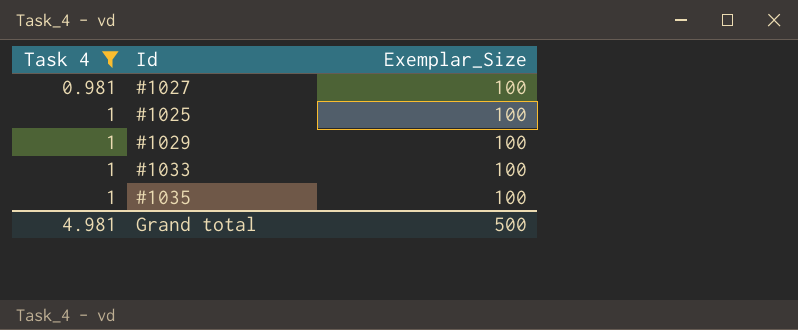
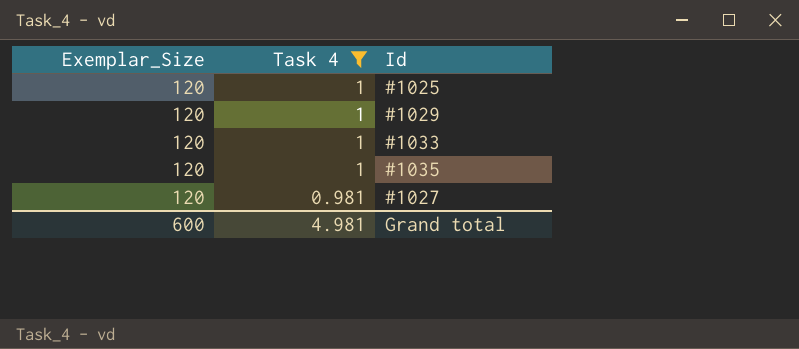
row order: Task 4 ascending -> Task 4 descending
column Exemplar_Size | position: 3 -> 1
#1025 | Exemplar_Size: 100 -> 120
#1029 | Exemplar_Size: 100 -> 120
#1033 | Exemplar_Size: 100 -> 120
#1035 | Exemplar_Size: 100 -> 120
#1027 | Exemplar_Size: 100 -> 120
Grand total | Exemplar_Size: 500 -> 600

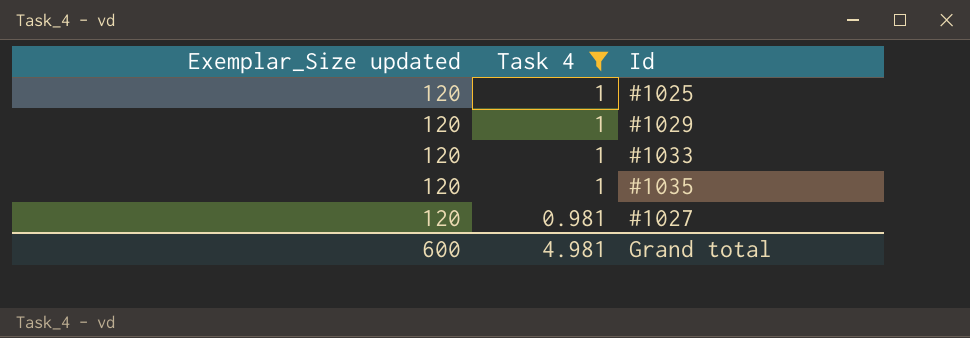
column name: Exemplar_Size -> Exemplar_Size updated

